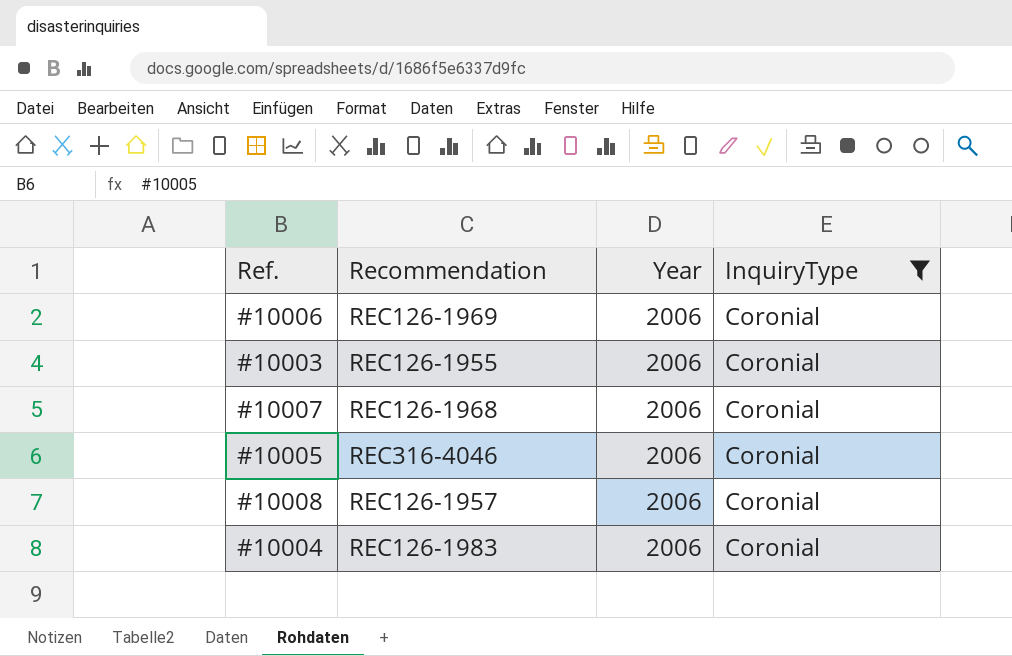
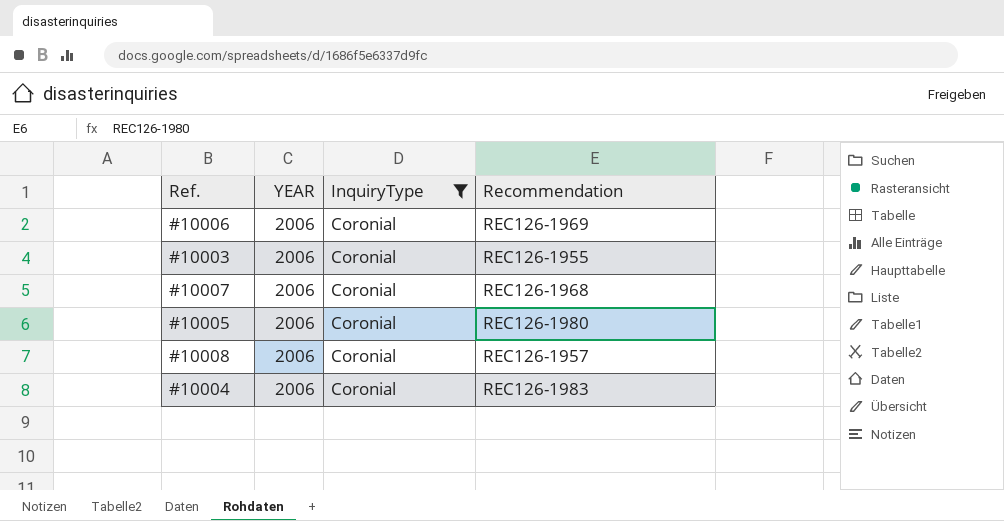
column name: Year -> YEAR
column Recommendation | position: 2 -> 4
#10005 | Recommendation: REC316-4046 -> REC126-1980

